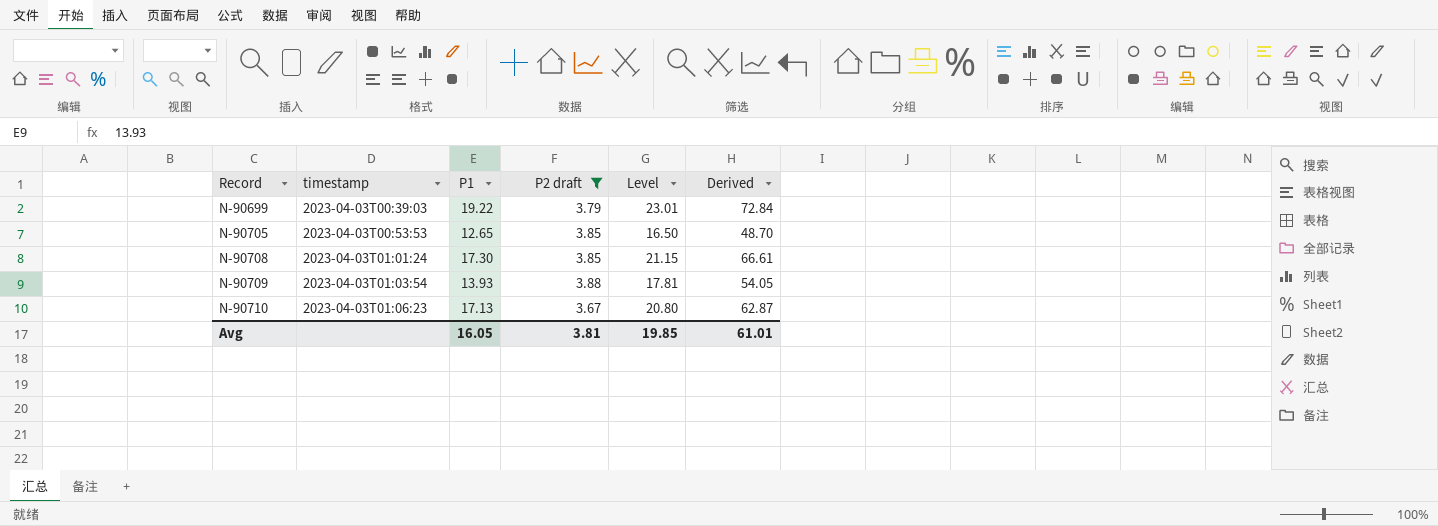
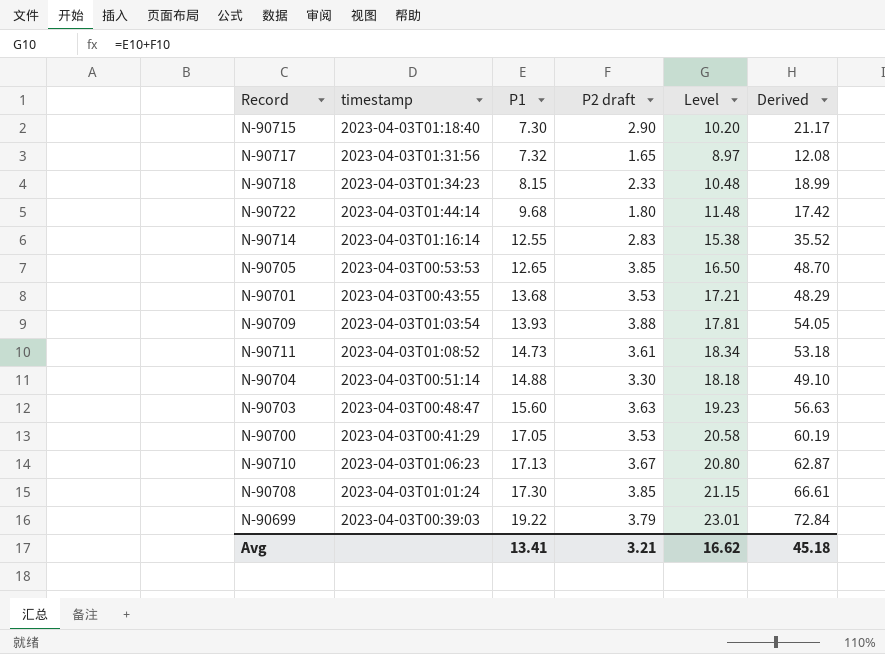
filter: P2 draft >= 3.67 -> none
row order: Record ascending -> P1 ascending
Avg | P1: 16.05 -> 13.41
Avg | P2 draft: 3.81 -> 3.21
Avg | Level: 19.85 -> 16.62
Avg | Derived: 61.01 -> 45.18

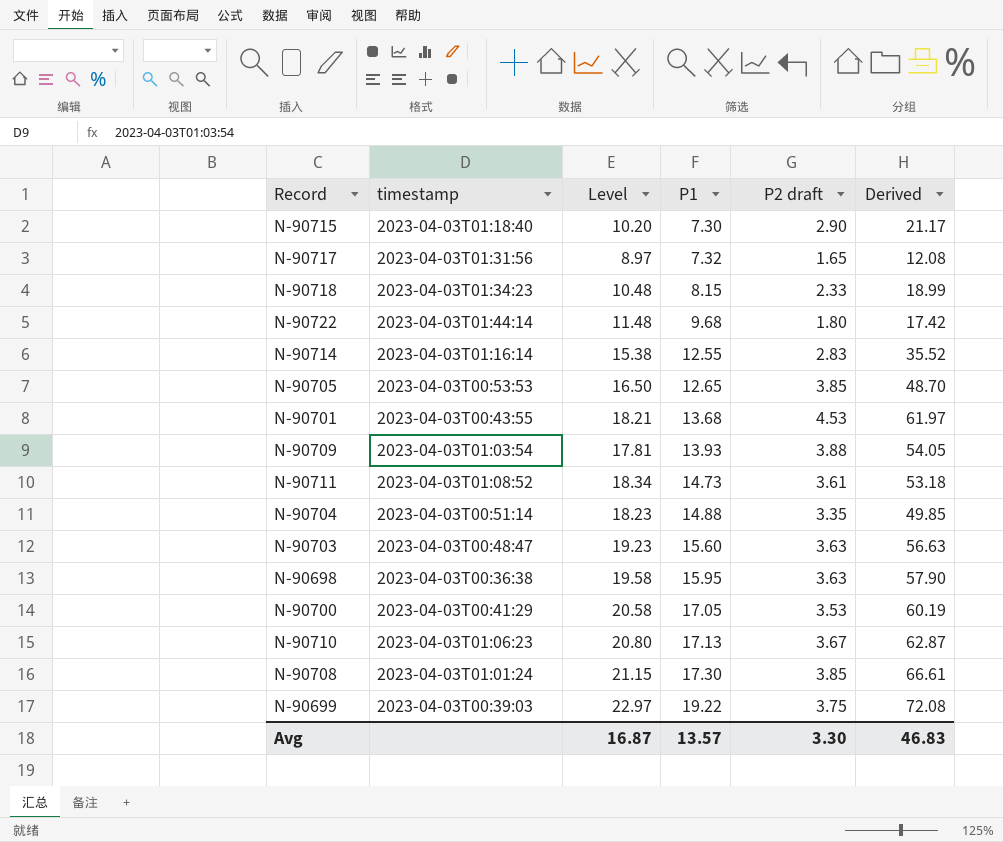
column Level | position: 5 -> 3
N-90701 | Level: 17.21 -> 18.21
N-90701 | P2 draft: 3.53 -> 4.53
N-90701 | Derived: 48.29 -> 61.97
N-90704 | Level: 18.18 -> 18.23
N-90704 | P2 draft: 3.30 -> 3.35
N-90704 | Derived: 49.10 -> 49.85
row N-90698: none -> 2023-04-03T00:36:38 | 19.58 | 15.95 | 3.63 | 57.90
N-90699 | Level: 23.01 -> 22.97
N-90699 | P2 draft: 3.79 -> 3.75
N-90699 | Derived: 72.84 -> 72.08
Avg | Level: 16.62 -> 16.87
Avg | P1: 13.41 -> 13.57
Avg | P2 draft: 3.21 -> 3.30
Avg | Derived: 45.18 -> 46.83

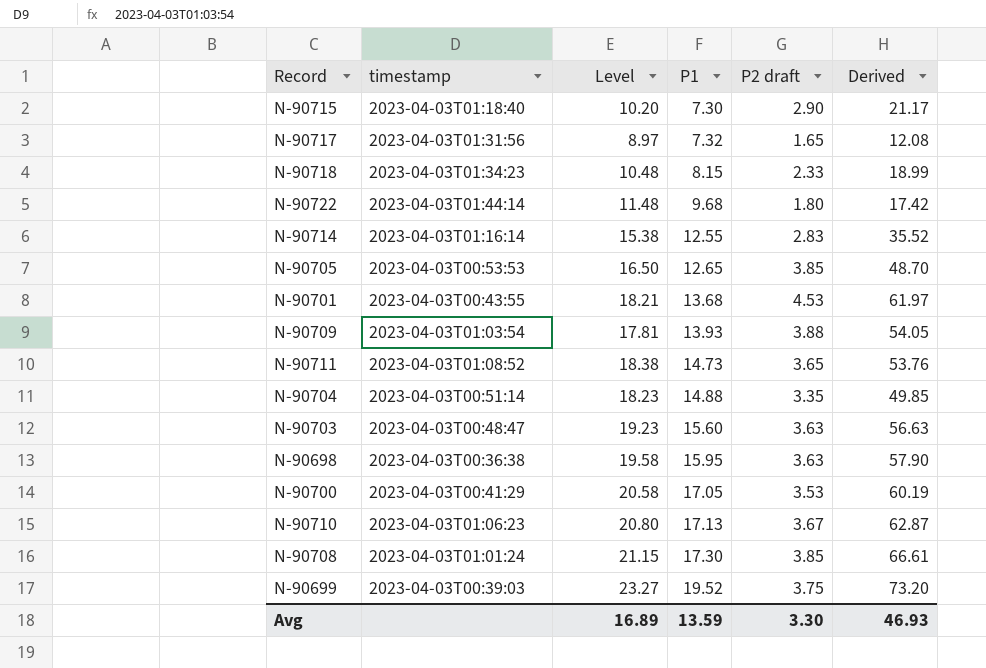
N-90711 | Level: 18.34 -> 18.38
N-90711 | P2 draft: 3.61 -> 3.65
N-90711 | Derived: 53.18 -> 53.76
N-90699 | Level: 22.97 -> 23.27
N-90699 | P1: 19.22 -> 19.52
N-90699 | Derived: 72.08 -> 73.20
Avg | Level: 16.87 -> 16.89
Avg | P1: 13.57 -> 13.59
Avg | Derived: 46.83 -> 46.93

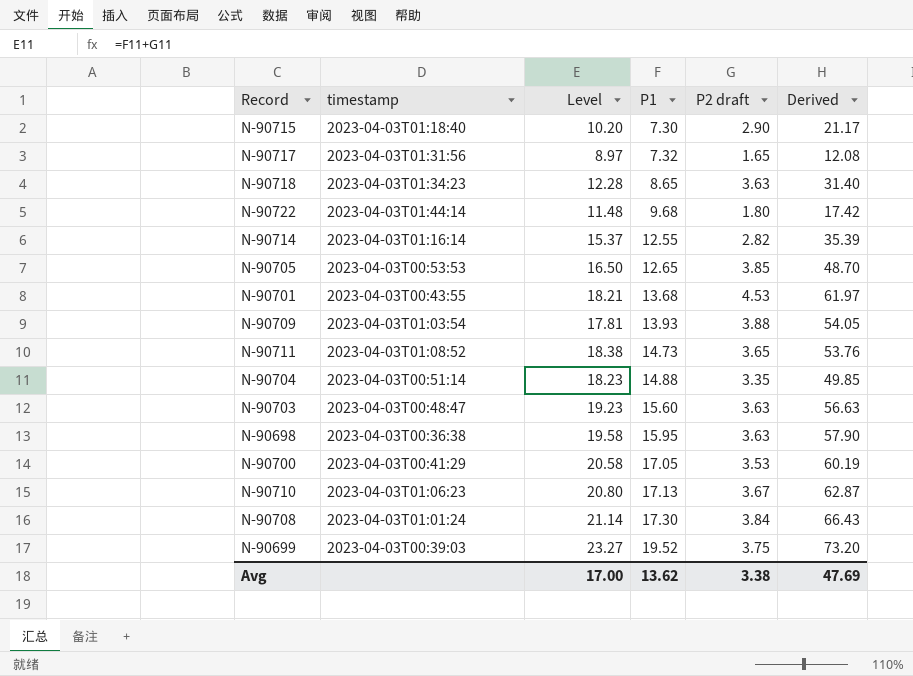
N-90718 | Level: 10.48 -> 12.28
N-90718 | P1: 8.15 -> 8.65
N-90718 | P2 draft: 2.33 -> 3.63
N-90718 | Derived: 18.99 -> 31.40
N-90714 | Level: 15.38 -> 15.37
N-90714 | P2 draft: 2.83 -> 2.82
N-90714 | Derived: 35.52 -> 35.39
N-90708 | Level: 21.15 -> 21.14
N-90708 | P2 draft: 3.85 -> 3.84
N-90708 | Derived: 66.61 -> 66.43
Avg | Level: 16.89 -> 17.00
Avg | P1: 13.59 -> 13.62
Avg | P2 draft: 3.30 -> 3.38
Avg | Derived: 46.93 -> 47.69

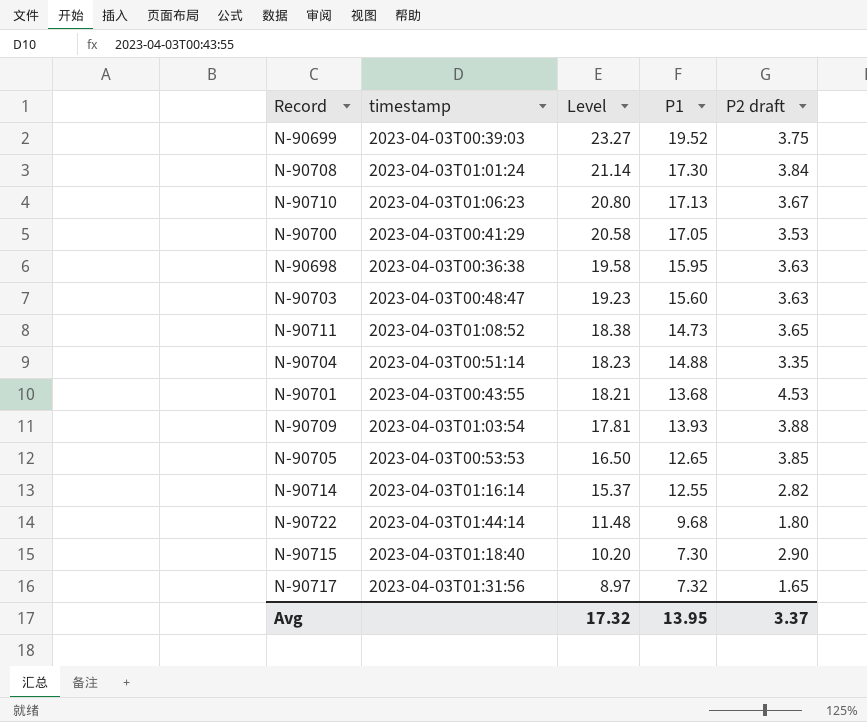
row order: P1 ascending -> Level descending
column Derived | formula: [P1] * [P2 draft] -> none
row N-90718: 2023-04-03T01:34:23 | 12.28 | 8.65 | 3.63 | 31.40 -> none
Avg | Level: 17.00 -> 17.32
Avg | P1: 13.62 -> 13.95
Avg | P2 draft: 3.38 -> 3.37

